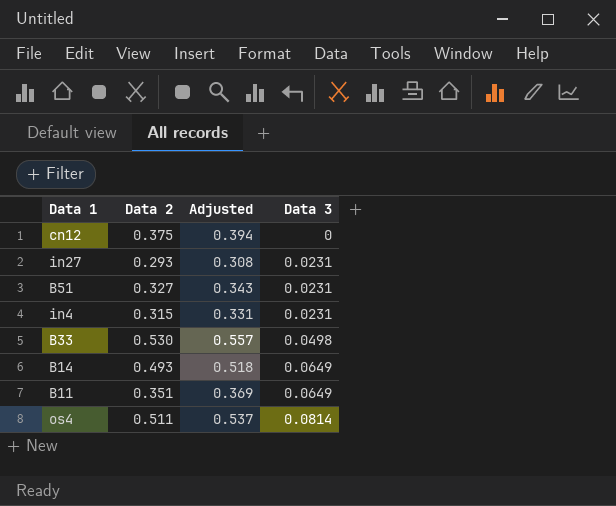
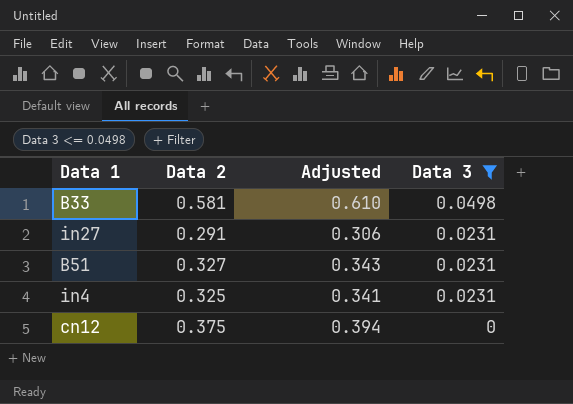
filter: none -> Data 3 <= 0.0498
row order: Data 3 ascending -> Data 3 descending
B33 | Data 2: 0.530 -> 0.581
B33 | Adjusted: 0.557 -> 0.610
in27 | Data 2: 0.293 -> 0.291
in27 | Adjusted: 0.308 -> 0.306
in4 | Data 2: 0.315 -> 0.325
in4 | Adjusted: 0.331 -> 0.341

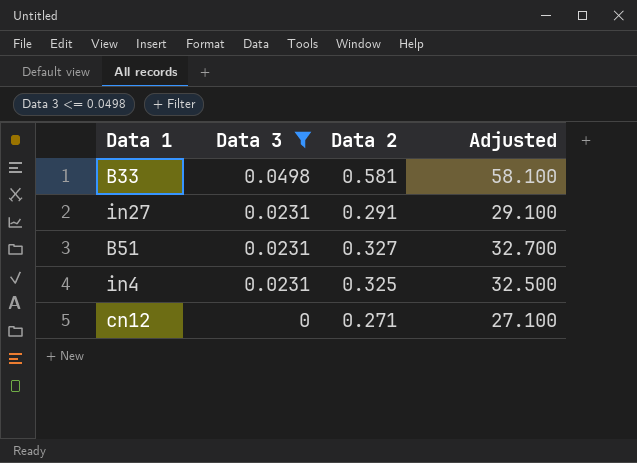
column Data 3 | position: 4 -> 2
column Adjusted | formula: [Data 2] * 1.05 -> [Data 2] * 100
cn12 | Data 2: 0.375 -> 0.271

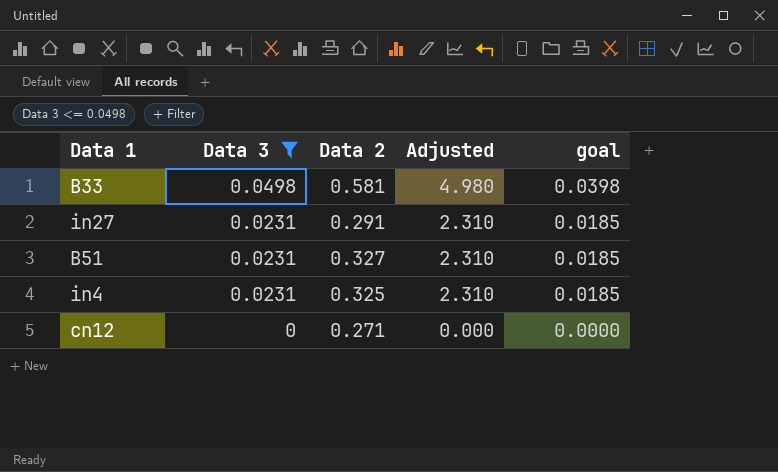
column Adjusted | formula: [Data 2] * 100 -> [Data 3] * 100
column goal | formula: none -> [Data 3] * 0.8

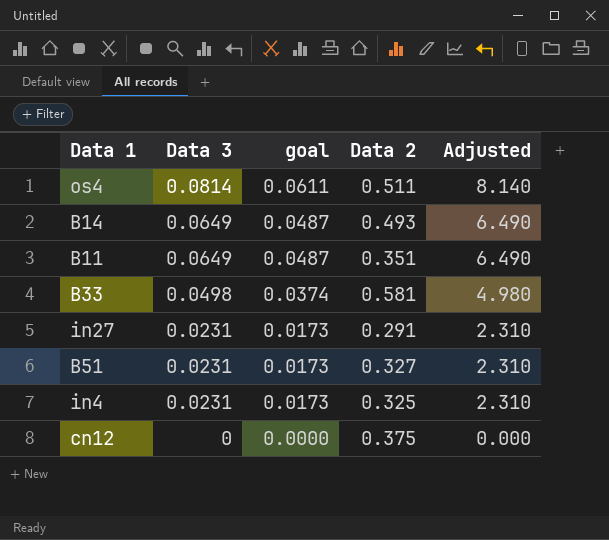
filter: Data 3 <= 0.0498 -> none
column goal | formula: [Data 3] * 0.8 -> [Data 3] * 0.75
column goal | position: 5 -> 3
cn12 | Data 2: 0.271 -> 0.375

